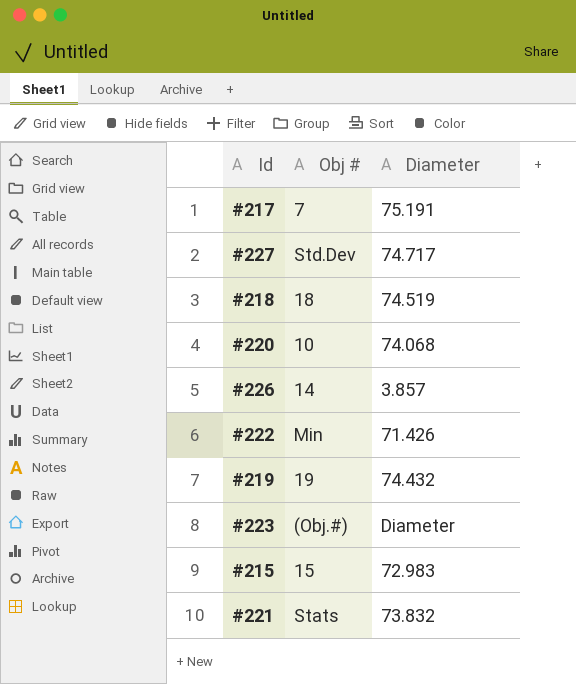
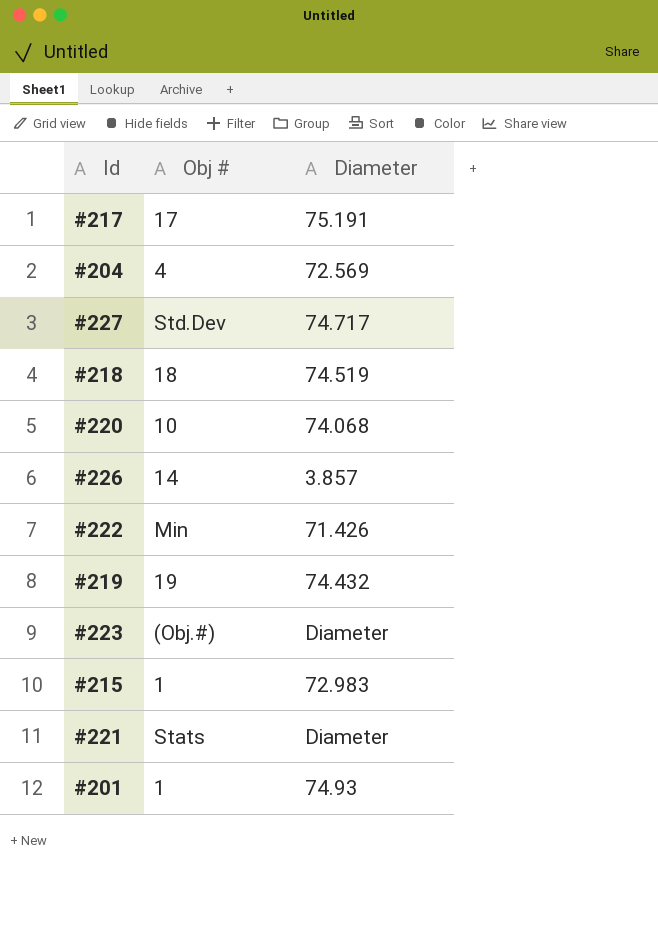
#217 | Obj #: 7 -> 17
row #204: none -> 4 | 72.569
#215 | Obj #: 15 -> 1
#221 | Diameter: 73.832 -> Diameter
row #201: none -> 1 | 74.93

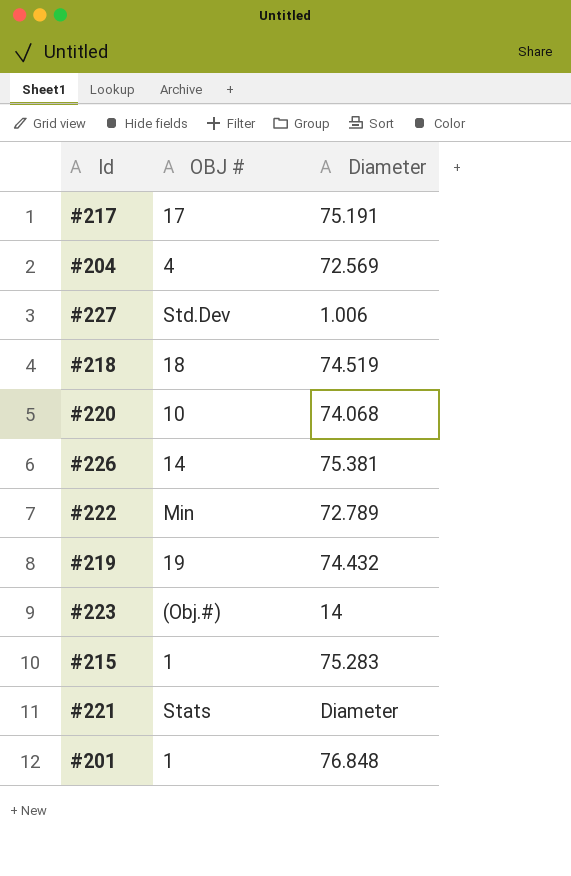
column name: Obj # -> OBJ #
#227 | Diameter: 74.717 -> 1.006
#226 | Diameter: 3.857 -> 75.381
#222 | Diameter: 71.426 -> 72.789
#223 | Diameter: Diameter -> 14
#215 | Diameter: 72.983 -> 75.283
#201 | Diameter: 74.93 -> 76.848

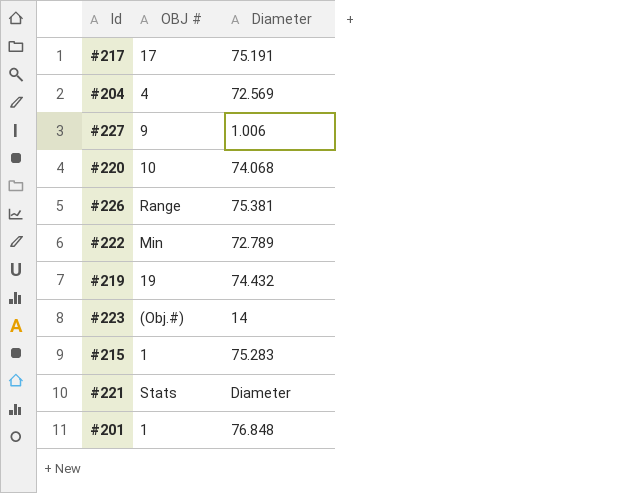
row #218: 18 | 74.519 -> none
#227 | OBJ #: Std.Dev -> 9
#226 | OBJ #: 14 -> Range

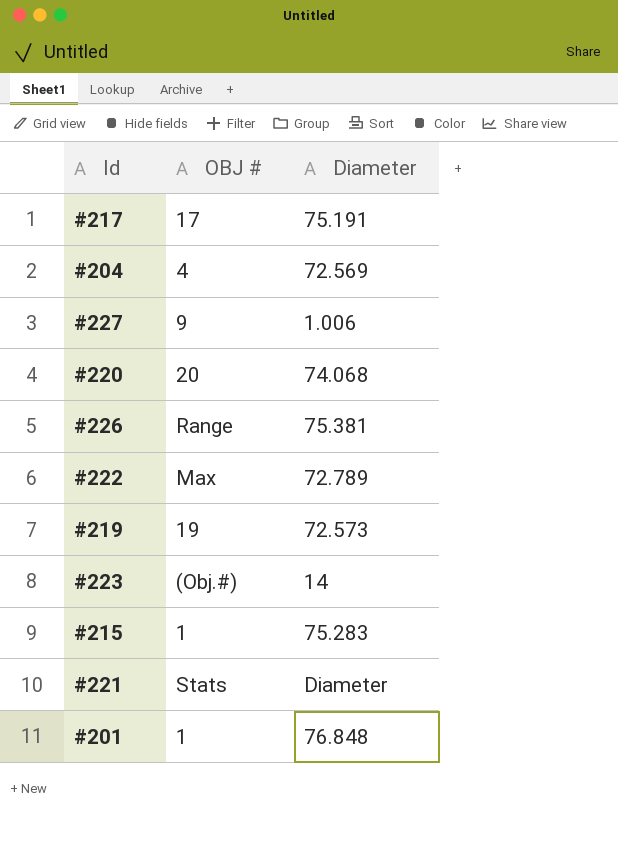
#220 | OBJ #: 10 -> 20
#222 | OBJ #: Min -> Max
#219 | Diameter: 74.432 -> 72.573

